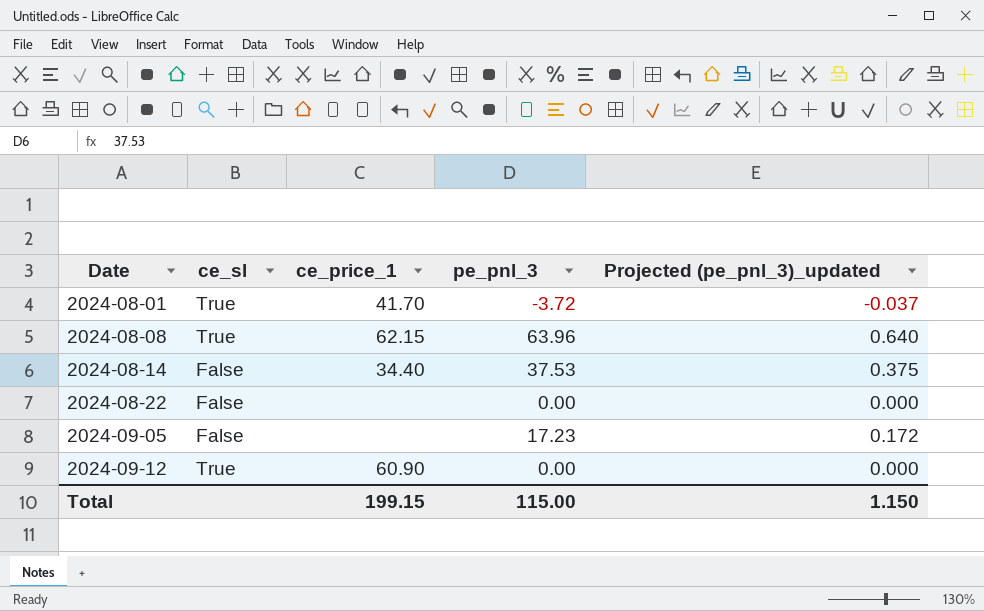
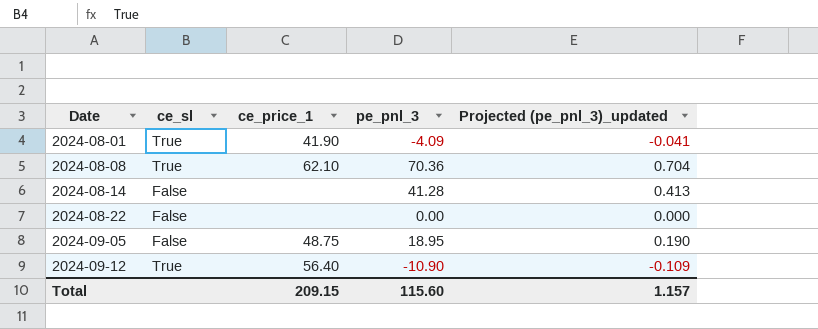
2024-08-01 | ce_price_1: 41.70 -> 41.90
2024-08-01 | pe_pnl_3: -3.72 -> -4.09
2024-08-01 | Projected (pe_pnl_3)_updated: -0.037 -> -0.041
2024-08-08 | ce_price_1: 62.15 -> 62.10
2024-08-08 | pe_pnl_3: 63.96 -> 70.36
2024-08-08 | Projected (pe_pnl_3)_updated: 0.640 -> 0.704
2024-08-14 | ce_price_1: 34.40 -> none
2024-08-14 | pe_pnl_3: 37.53 -> 41.28
2024-08-14 | Projected (pe_pnl_3)_updated: 0.375 -> 0.413
2024-09-05 | ce_price_1: none -> 48.75
2024-09-05 | pe_pnl_3: 17.23 -> 18.95
2024-09-05 | Projected (pe_pnl_3)_updated: 0.172 -> 0.190
2024-09-12 | ce_price_1: 60.90 -> 56.40
2024-09-12 | pe_pnl_3: 0.00 -> -10.90
2024-09-12 | Projected (pe_pnl_3)_updated: 0.000 -> -0.109
Total | ce_price_1: 199.15 -> 209.15
Total | pe_pnl_3: 115.00 -> 115.60
Total | Projected (pe_pnl_3)_updated: 1.150 -> 1.157

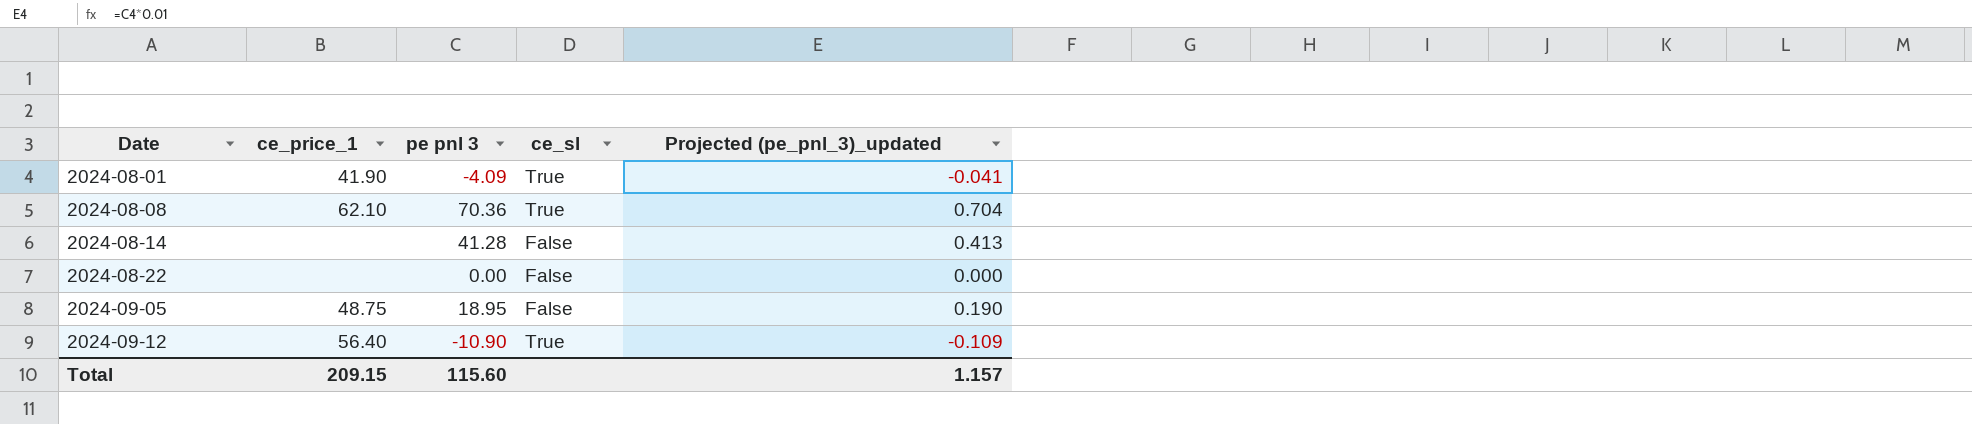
column name: pe_pnl_3 -> pe pnl 3
column ce_sl | position: 2 -> 4

